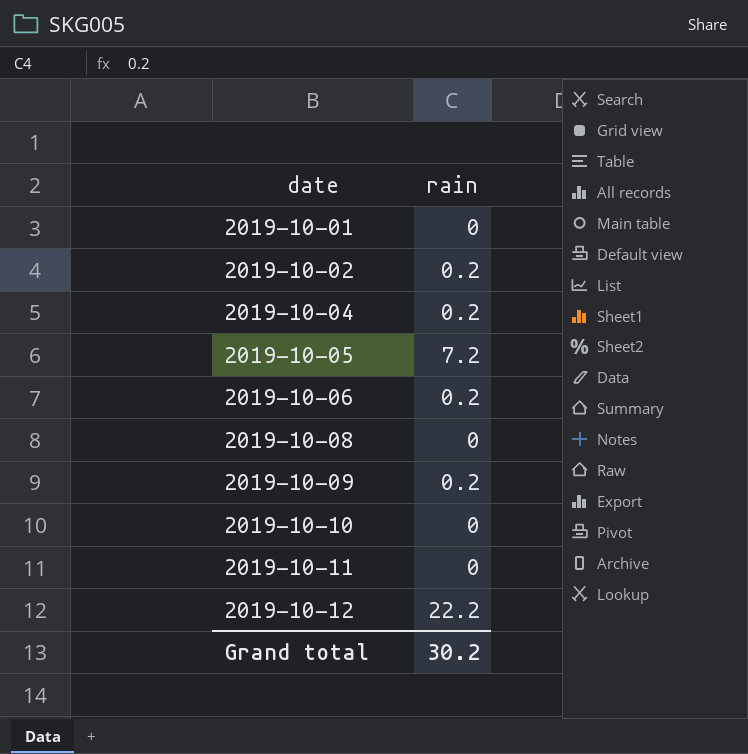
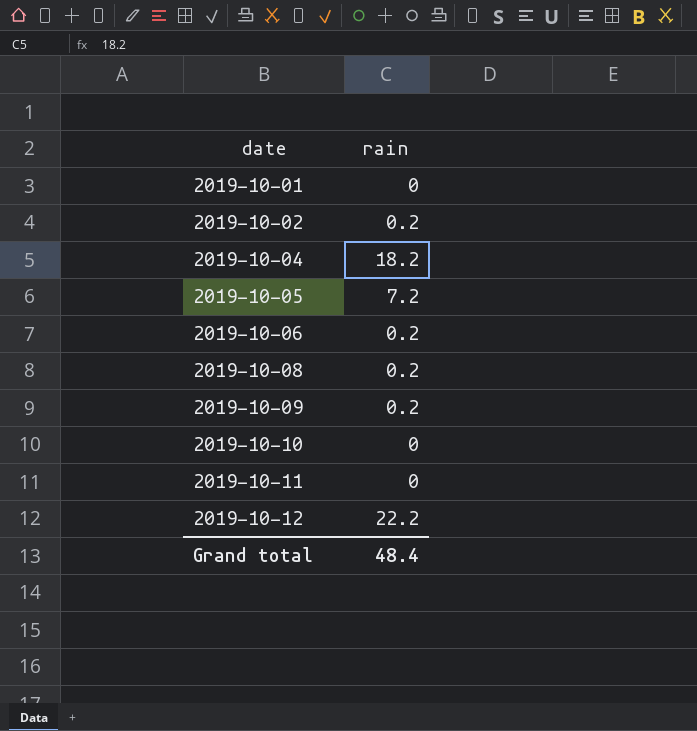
2019-10-04 | rain: 0.2 -> 18.2
2019-10-08 | rain: 0 -> 0.2
Grand total | rain: 30.2 -> 48.4

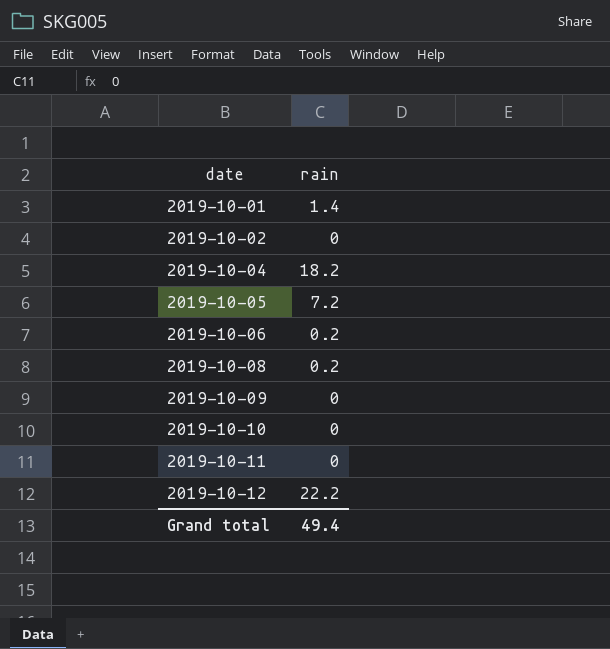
2019-10-01 | rain: 0 -> 1.4
2019-10-02 | rain: 0.2 -> 0
2019-10-09 | rain: 0.2 -> 0
Grand total | rain: 48.4 -> 49.4

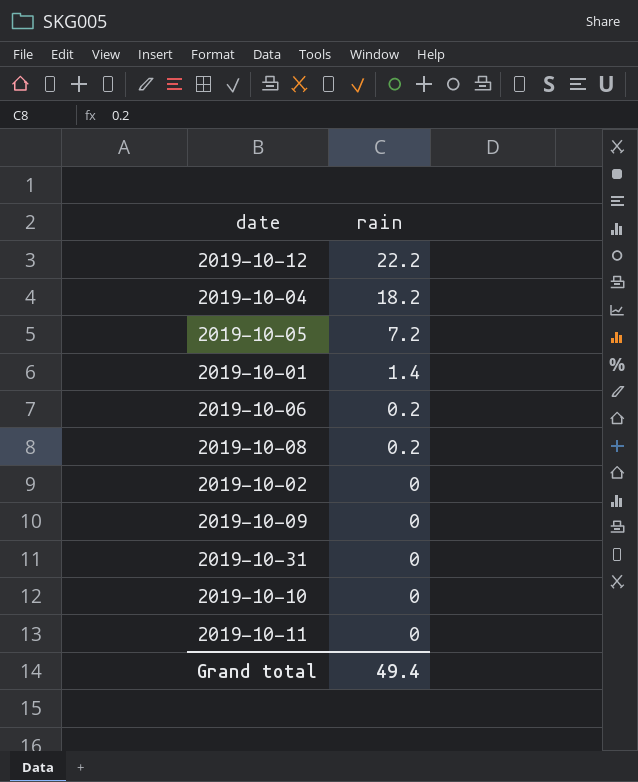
row order: date ascending -> rain descending
row 2019-10-31: none -> 0

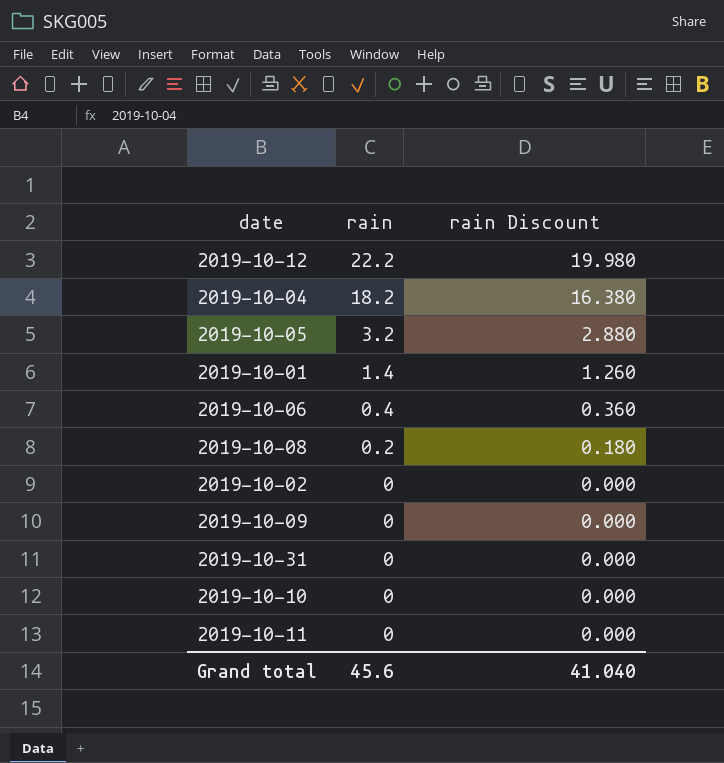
column rain Discount | formula: none -> [rain] * 0.9
2019-10-05 | rain: 7.2 -> 3.2
2019-10-06 | rain: 0.2 -> 0.4
Grand total | rain: 49.4 -> 45.6

